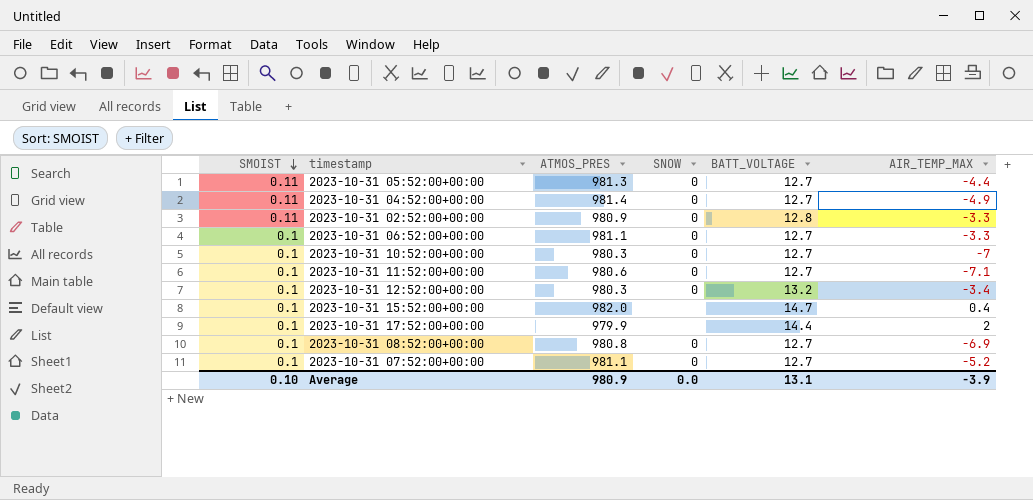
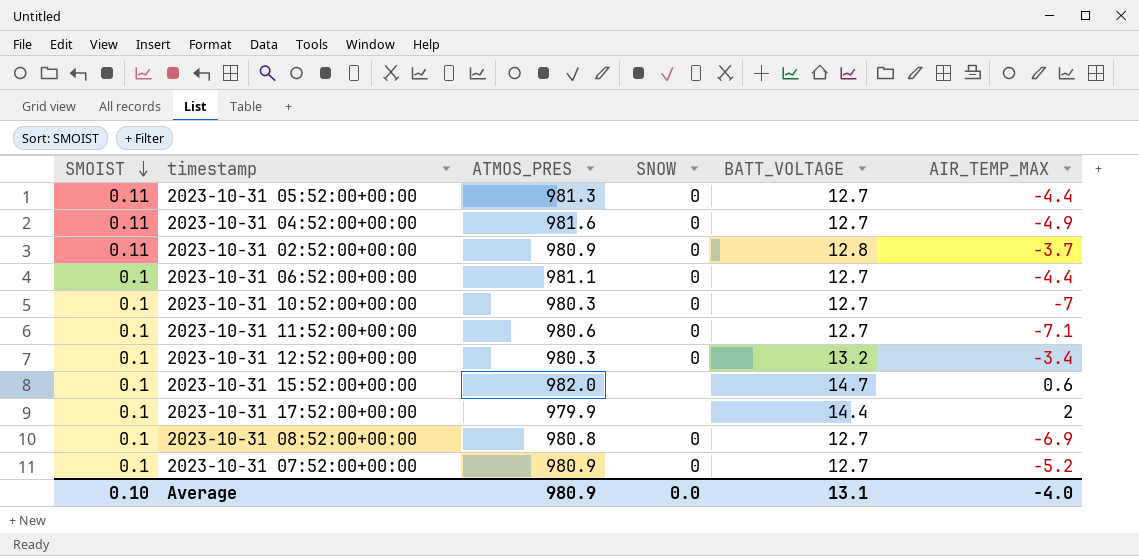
2023-10-31 04:52:00+00:00 | ATMOS_PRES: 981.4 -> 981.6
2023-10-31 02:52:00+00:00 | AIR_TEMP_MAX: -3.3 -> -3.7
2023-10-31 06:52:00+00:00 | AIR_TEMP_MAX: -3.3 -> -4.4
2023-10-31 15:52:00+00:00 | AIR_TEMP_MAX: 0.4 -> 0.6
2023-10-31 07:52:00+00:00 | ATMOS_PRES: 981.1 -> 980.9
Average | AIR_TEMP_MAX: -3.9 -> -4.0

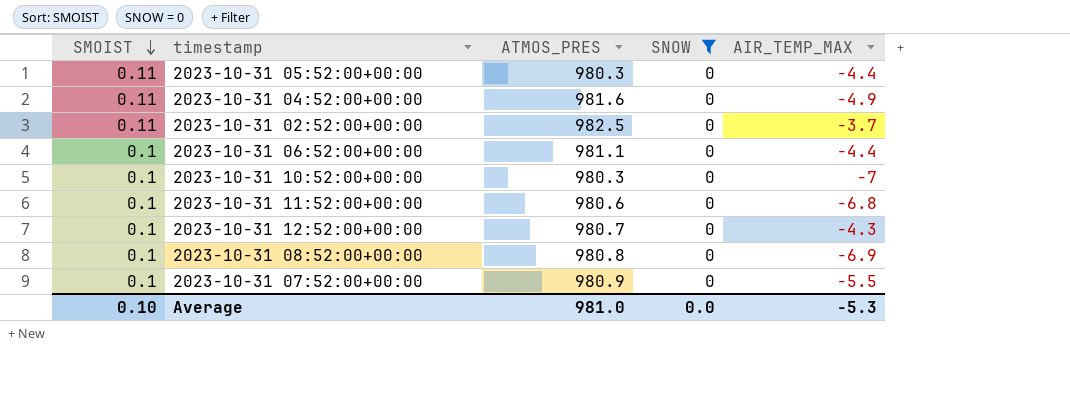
filter: none -> SNOW = 0
column BATT_VOLTAGE | position: 5 -> none
2023-10-31 05:52:00+00:00 | ATMOS_PRES: 981.3 -> 980.3
2023-10-31 02:52:00+00:00 | ATMOS_PRES: 980.9 -> 982.5
2023-10-31 11:52:00+00:00 | AIR_TEMP_MAX: -7.1 -> -6.8
2023-10-31 12:52:00+00:00 | ATMOS_PRES: 980.3 -> 980.7
2023-10-31 12:52:00+00:00 | AIR_TEMP_MAX: -3.4 -> -4.3
2023-10-31 07:52:00+00:00 | AIR_TEMP_MAX: -5.2 -> -5.5
Average | ATMOS_PRES: 980.9 -> 981.0
Average | AIR_TEMP_MAX: -4.0 -> -5.3

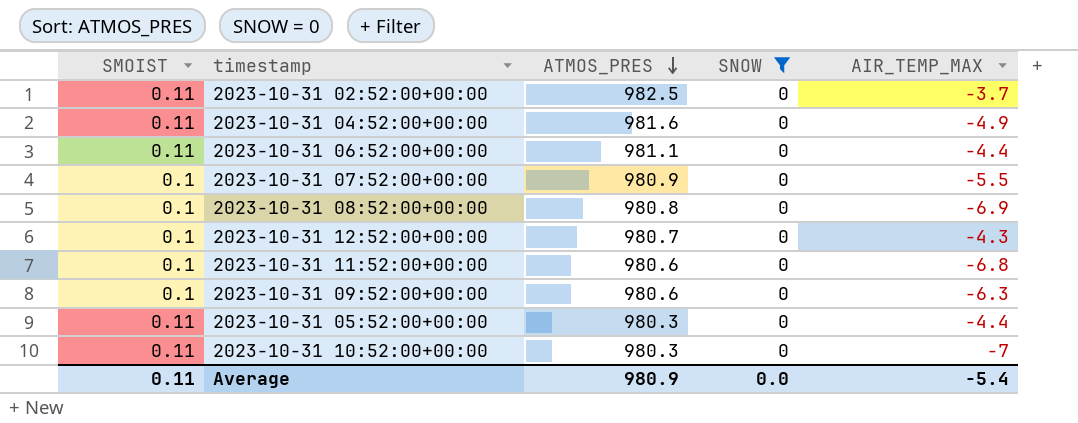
row order: SMOIST descending -> ATMOS_PRES descending
2023-10-31 06:52:00+00:00 | SMOIST: 0.1 -> 0.11
row 2023-10-31 09:52:00+00:00: none -> 0.1 | 980.6 | 0 | -6.3
2023-10-31 10:52:00+00:00 | SMOIST: 0.1 -> 0.11
Average | SMOIST: 0.10 -> 0.11
Average | ATMOS_PRES: 981.0 -> 980.9
Average | AIR_TEMP_MAX: -5.3 -> -5.4

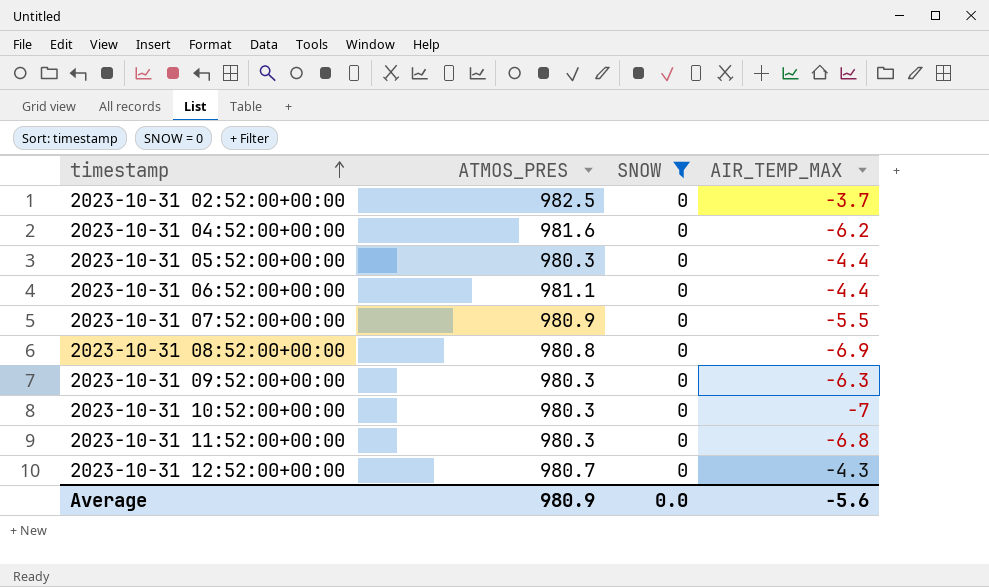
row order: ATMOS_PRES descending -> timestamp ascending
column SMOIST | position: 1 -> none
2023-10-31 04:52:00+00:00 | AIR_TEMP_MAX: -4.9 -> -6.2
2023-10-31 09:52:00+00:00 | ATMOS_PRES: 980.6 -> 980.3
2023-10-31 11:52:00+00:00 | ATMOS_PRES: 980.6 -> 980.3
Average | AIR_TEMP_MAX: -5.4 -> -5.6

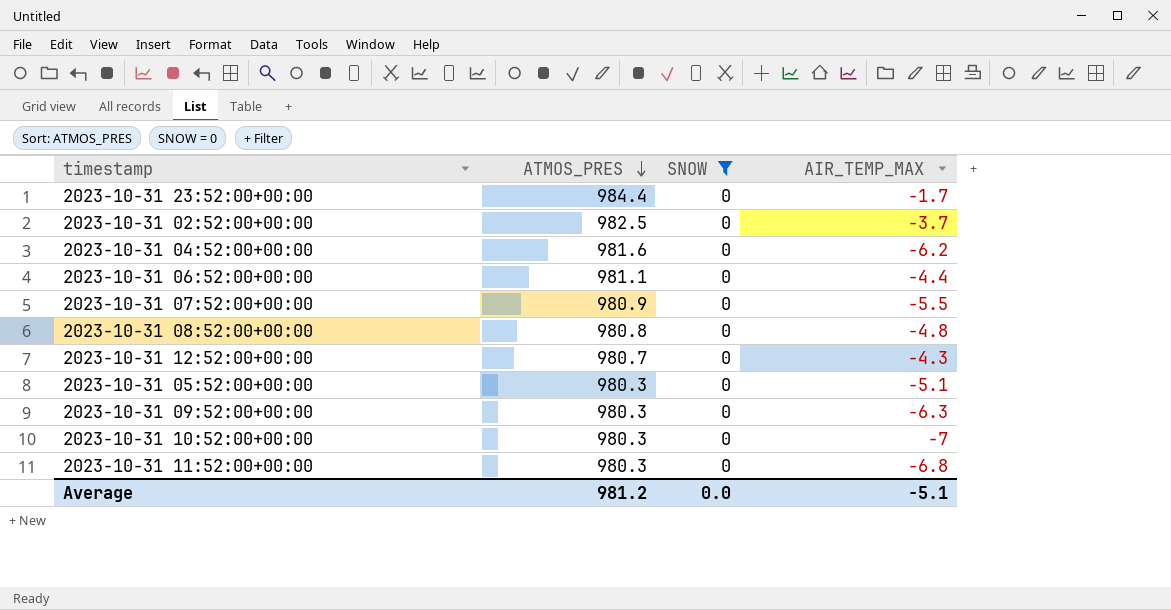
row order: timestamp ascending -> ATMOS_PRES descending
row 2023-10-31 23:52:00+00:00: none -> 984.4 | 0 | -1.7
2023-10-31 08:52:00+00:00 | AIR_TEMP_MAX: -6.9 -> -4.8
2023-10-31 05:52:00+00:00 | AIR_TEMP_MAX: -4.4 -> -5.1
Average | ATMOS_PRES: 980.9 -> 981.2
Average | AIR_TEMP_MAX: -5.6 -> -5.1

